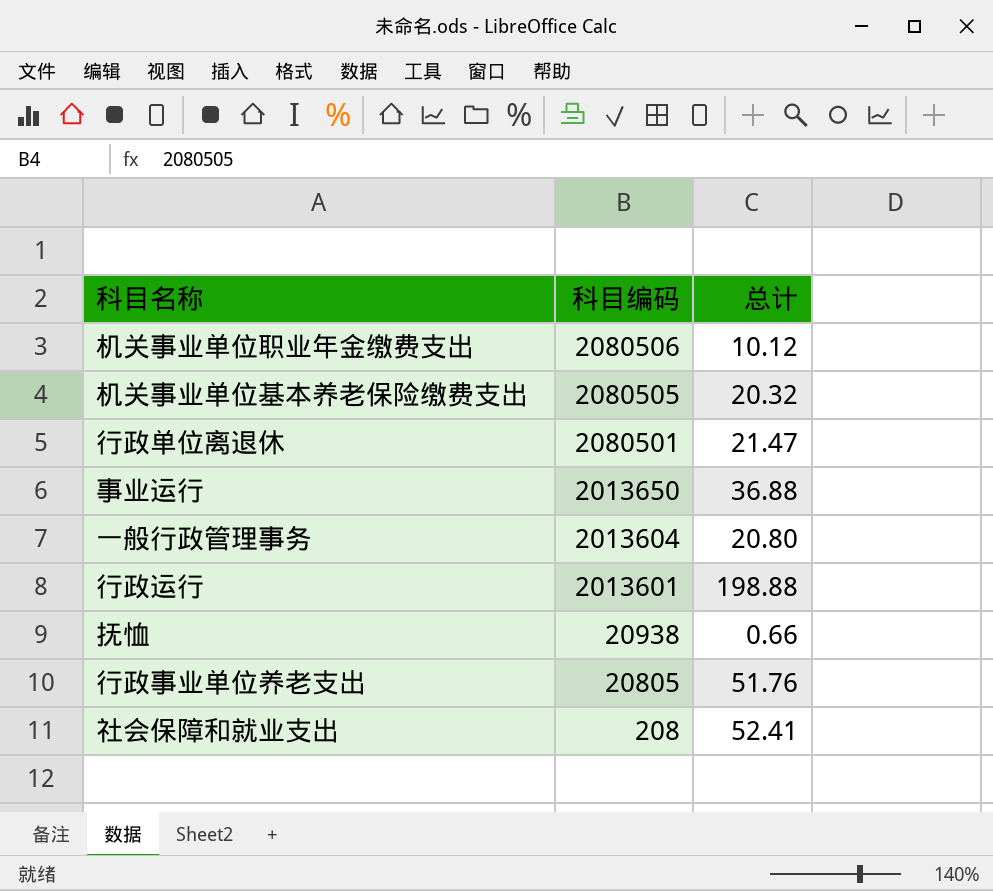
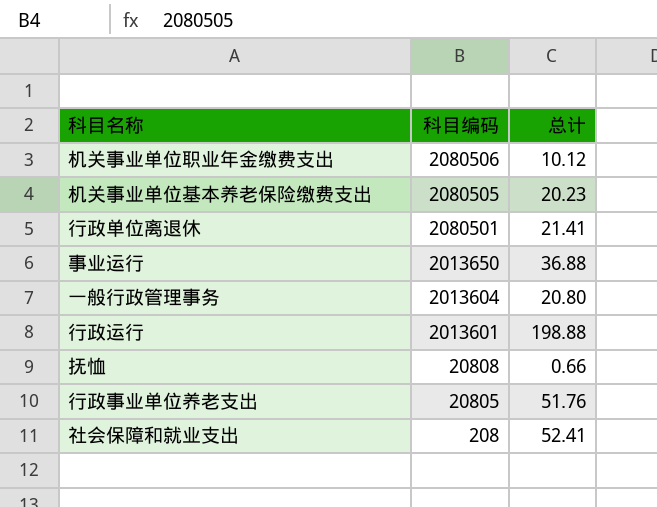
机关事业单位基本养老保险缴费支出 | 总计: 20.32 -> 20.23
行政单位离退休 | 总计: 21.47 -> 21.41
抚恤 | 科目编码: 20938 -> 20808

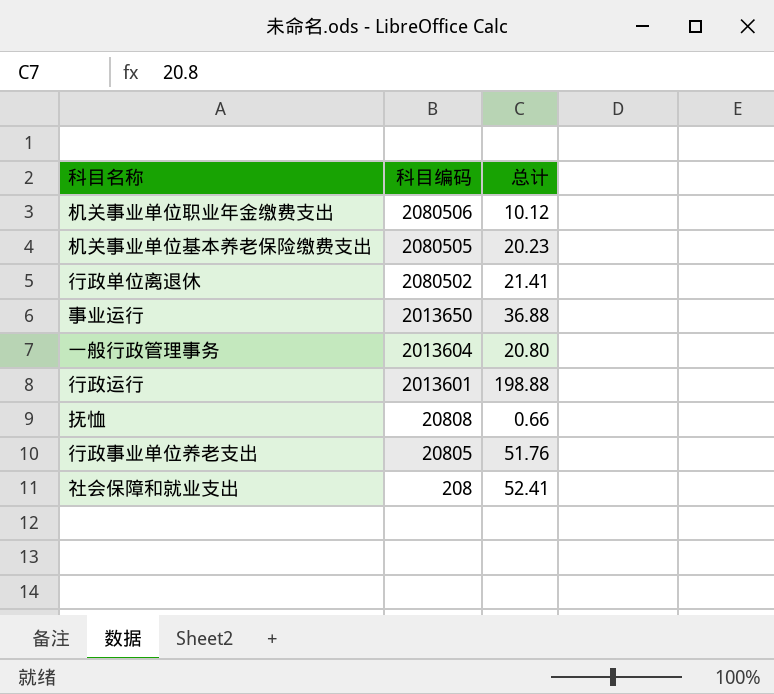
行政单位离退休 | 科目编码: 2080501 -> 2080502

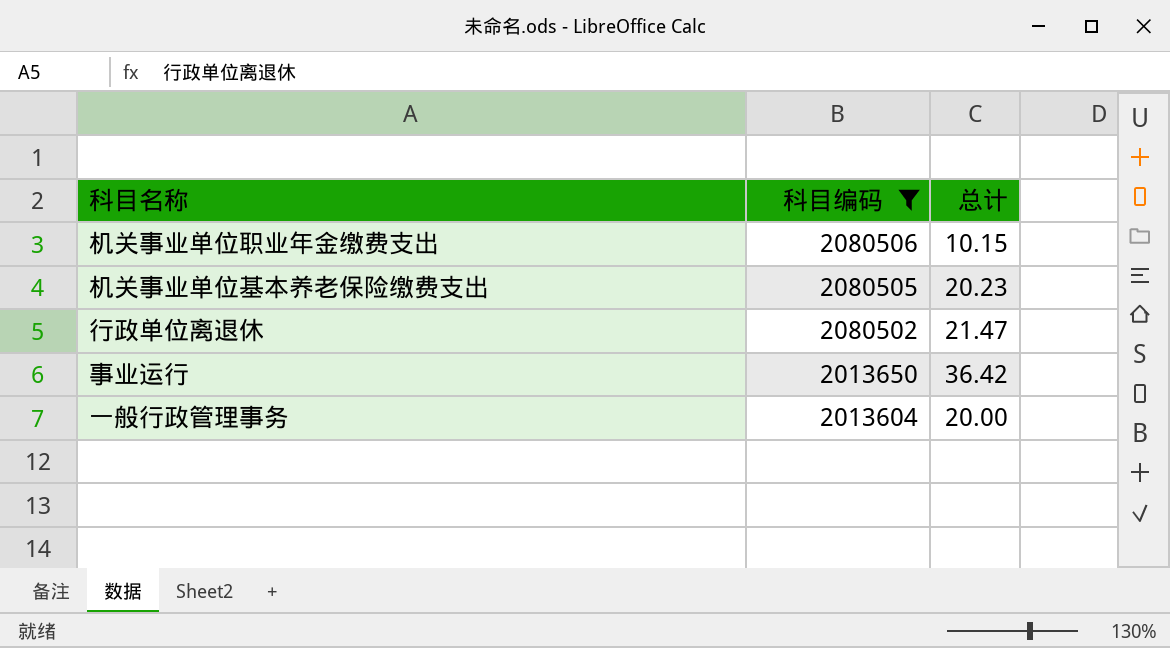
filter: none -> 科目编码 >= 2013604
机关事业单位职业年金缴费支出 | 总计: 10.12 -> 10.15
行政单位离退休 | 总计: 21.41 -> 21.47
事业运行 | 总计: 36.88 -> 36.42
一般行政管理事务 | 总计: 20.80 -> 20.00

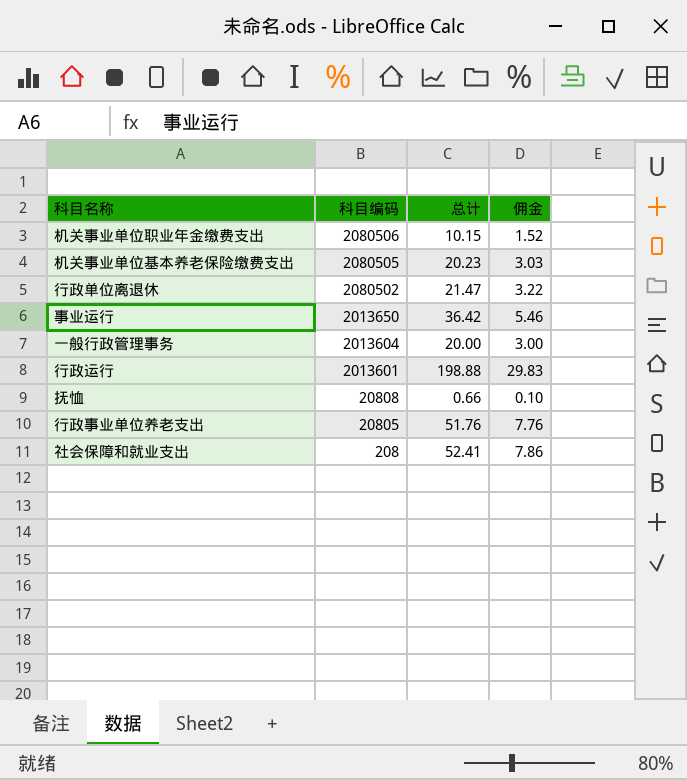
filter: 科目编码 >= 2013604 -> none
column 佣金 | formula: none -> [总计] * 0.15

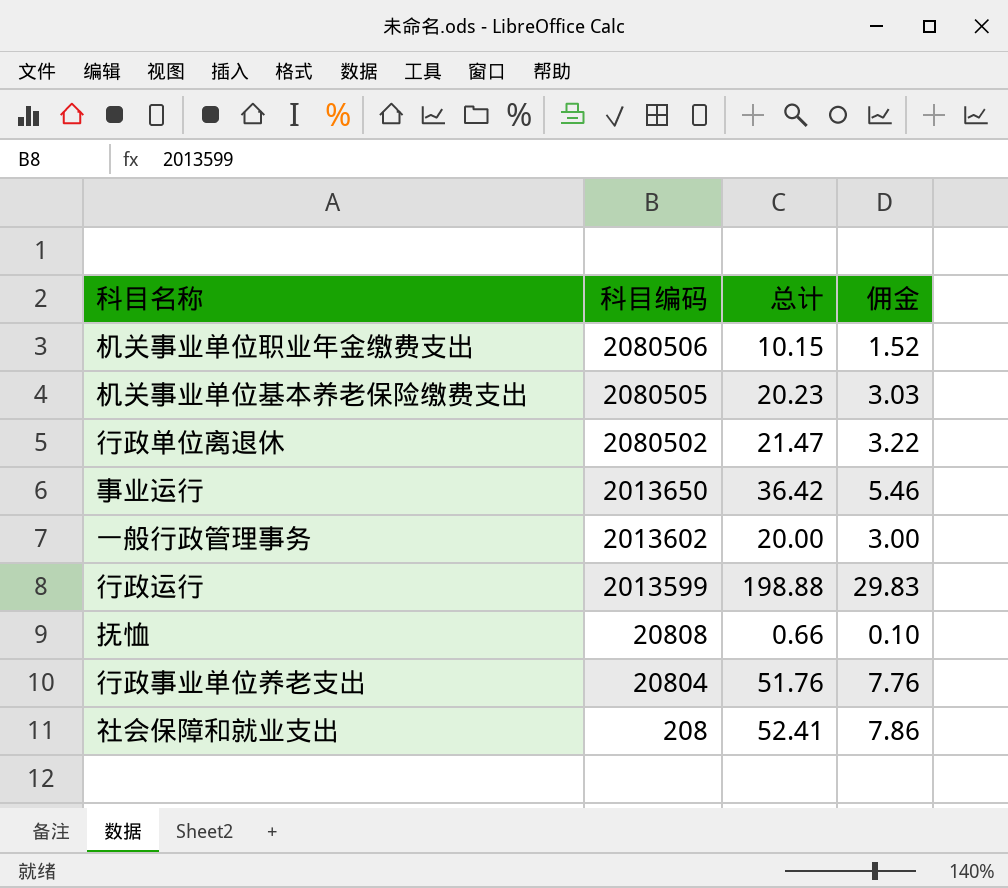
一般行政管理事务 | 科目编码: 2013604 -> 2013602
行政运行 | 科目编码: 2013601 -> 2013599
行政事业单位养老支出 | 科目编码: 20805 -> 20804

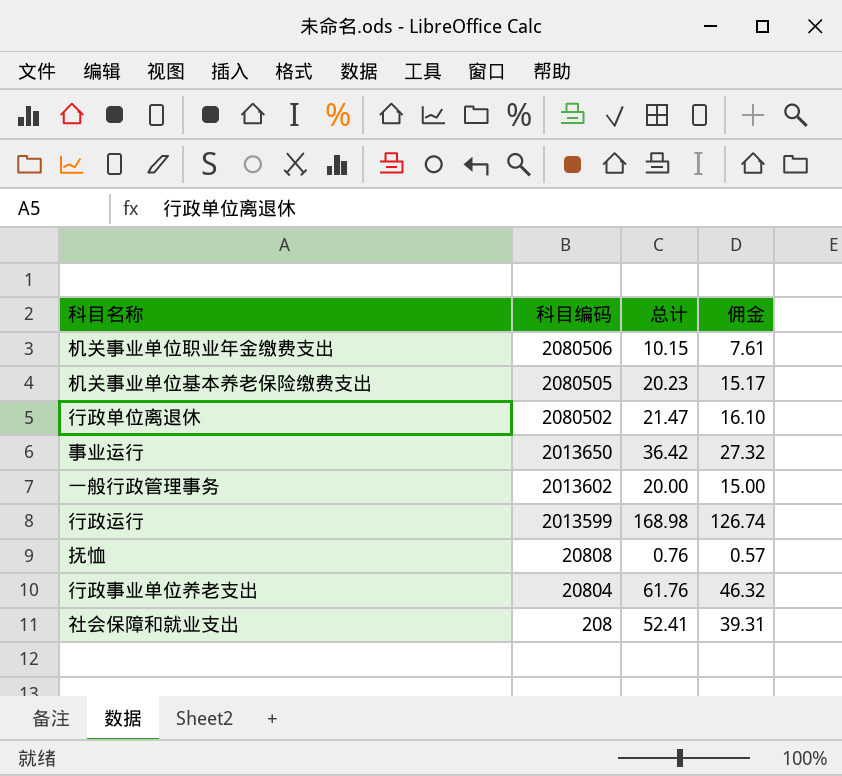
column 佣金 | formula: [总计] * 0.15 -> [总计] * 0.75
行政运行 | 总计: 198.88 -> 168.98
抚恤 | 总计: 0.66 -> 0.76
行政事业单位养老支出 | 总计: 51.76 -> 61.76

